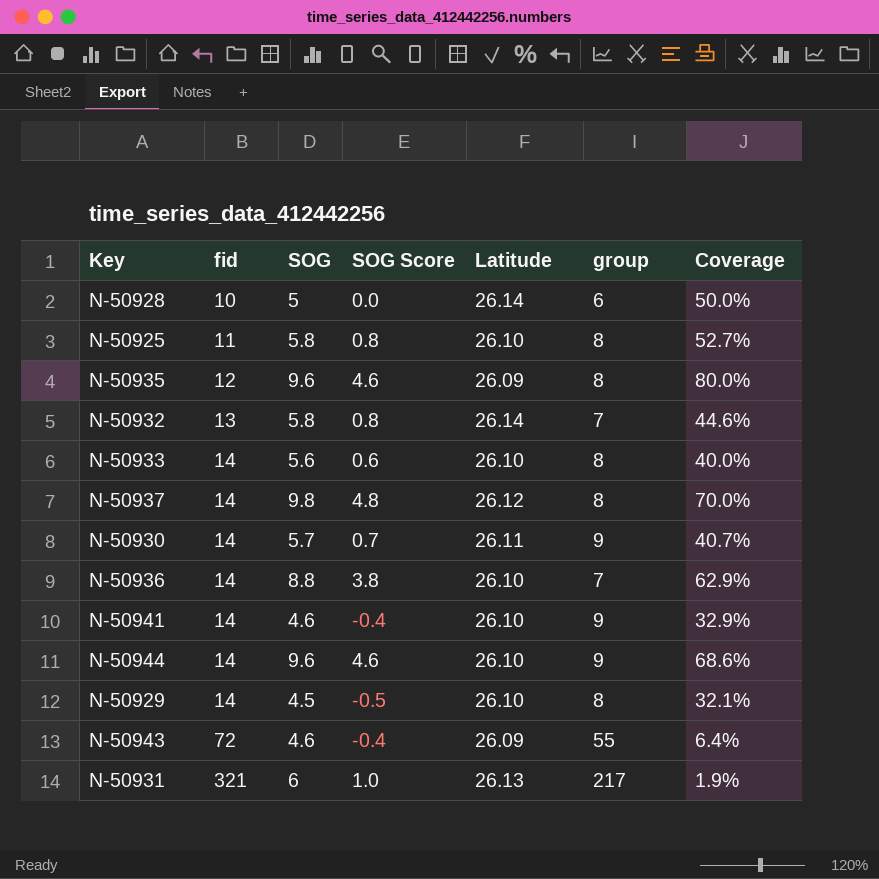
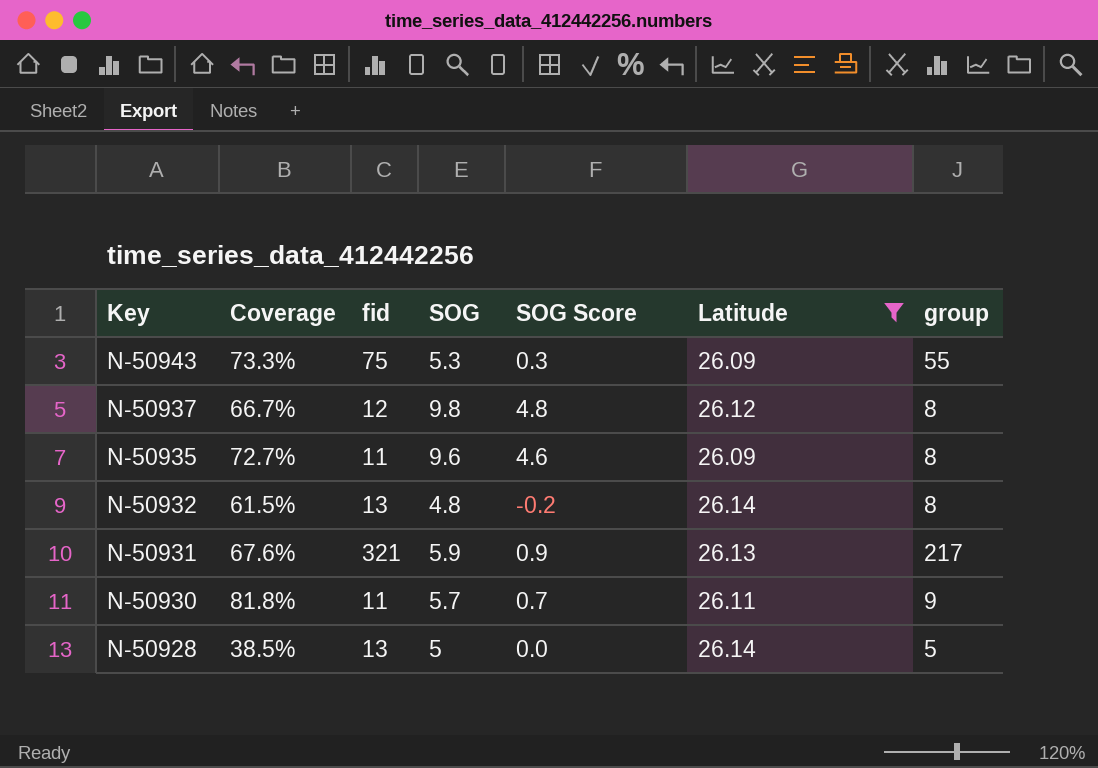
filter: none -> Latitude != 26.10
row order: fid ascending -> Key descending
column Coverage | formula: [SOG] / [fid] -> [group] / [fid]
column Coverage | position: 7 -> 2
N-50943 | fid: 72 -> 75
N-50943 | SOG: 4.6 -> 5.3
N-50943 | SOG Score: -0.4 -> 0.3
N-50937 | fid: 14 -> 12
N-50935 | fid: 12 -> 11
N-50932 | SOG: 5.8 -> 4.8
N-50932 | SOG Score: 0.8 -> -0.2
N-50932 | group: 7 -> 8
N-50931 | SOG: 6 -> 5.9
N-50931 | SOG Score: 1.0 -> 0.9
N-50930 | fid: 14 -> 11
N-50928 | fid: 10 -> 13
N-50928 | group: 6 -> 5

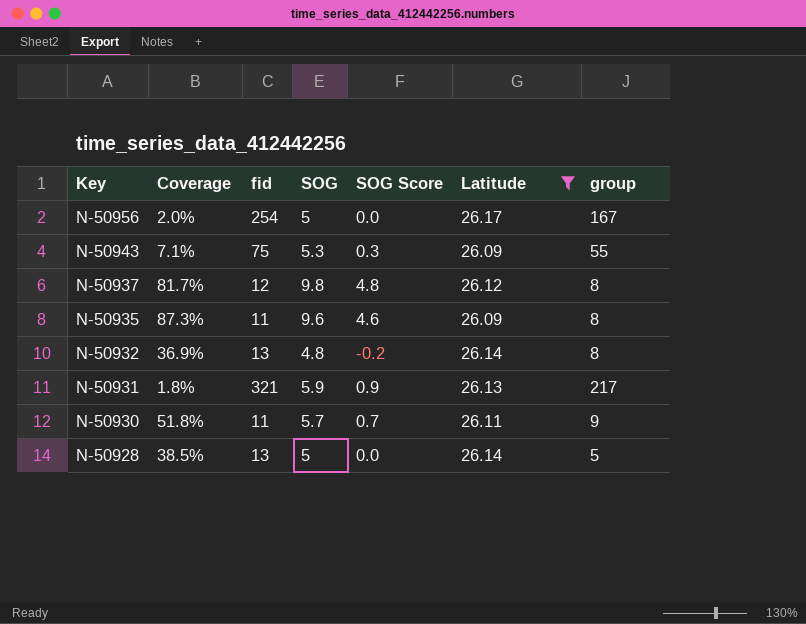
column Coverage | formula: [group] / [fid] -> [SOG] / [fid]
row N-50956: none -> 2.0% | 254 | 5 | 0.0 | 26.17 | 167

